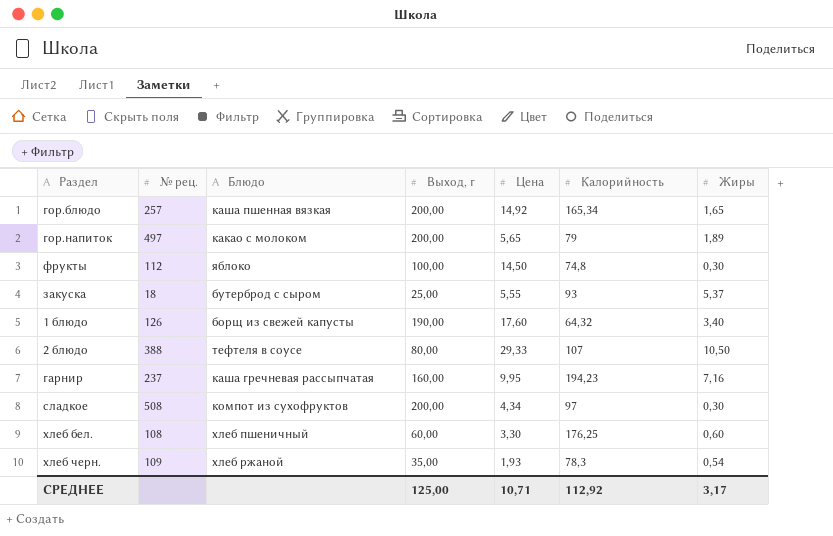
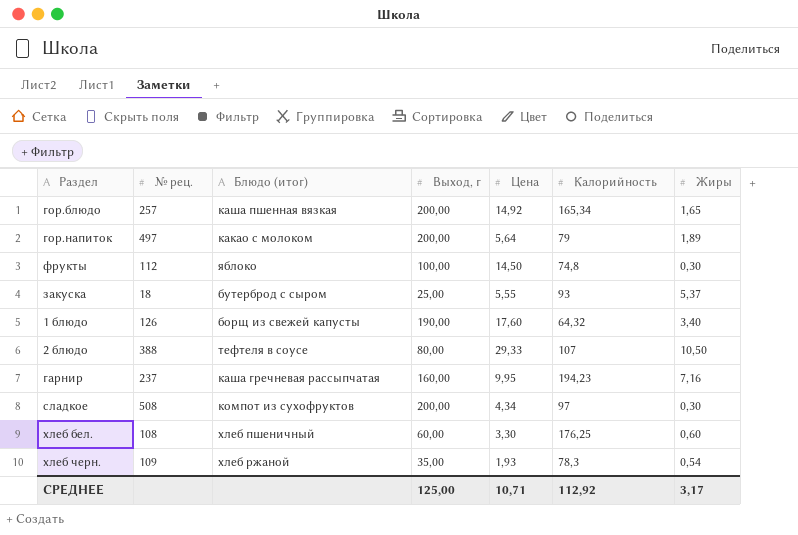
column name: Блюдо -> Блюдо (итог)
гор.напиток | Цена: 5,65 -> 5,64

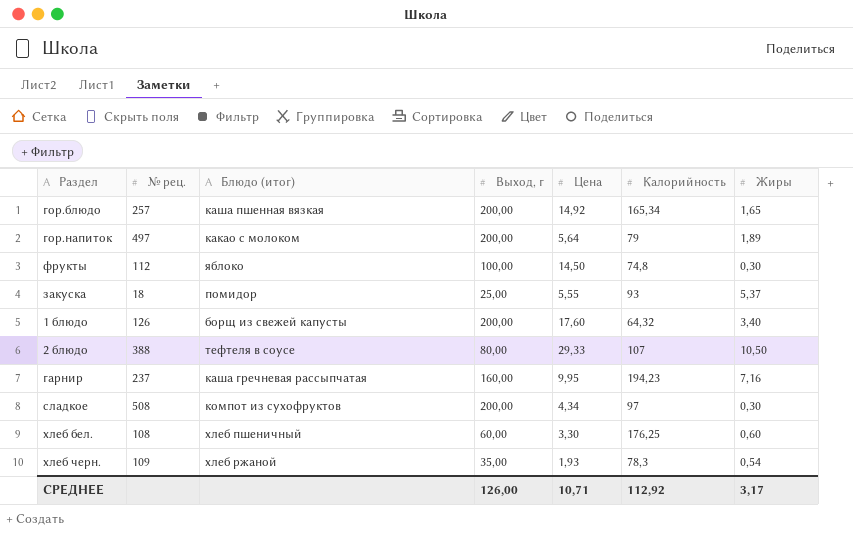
закуска | Блюдо (итог): бутерброд с сыром -> помидор
1 блюдо | Выход, г: 190,00 -> 200,00
СРЕДНЕЕ | Выход, г: 125,00 -> 126,00

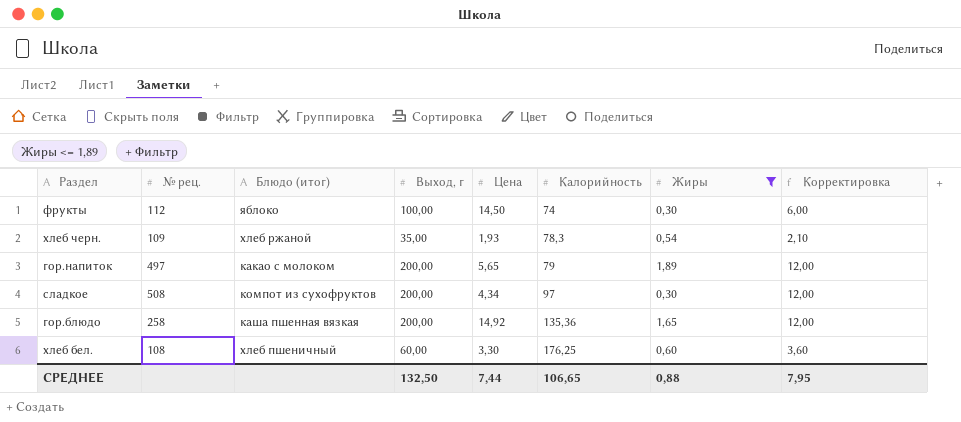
filter: none -> Жиры <= 1,89
row order: none -> Калорийность ascending
column Корректировка | formula: none -> [Выход, г] * 0,06
фрукты | Калорийность: 74,8 -> 74
гор.напиток | Цена: 5,64 -> 5,65
гор.блюдо | № рец.: 257 -> 258
гор.блюдо | Калорийность: 165,34 -> 135,36
СРЕДНЕЕ | Выход, г: 126,00 -> 132,50
СРЕДНЕЕ | Цена: 10,71 -> 7,44
СРЕДНЕЕ | Калорийность: 112,92 -> 106,65
СРЕДНЕЕ | Жиры: 3,17 -> 0,88

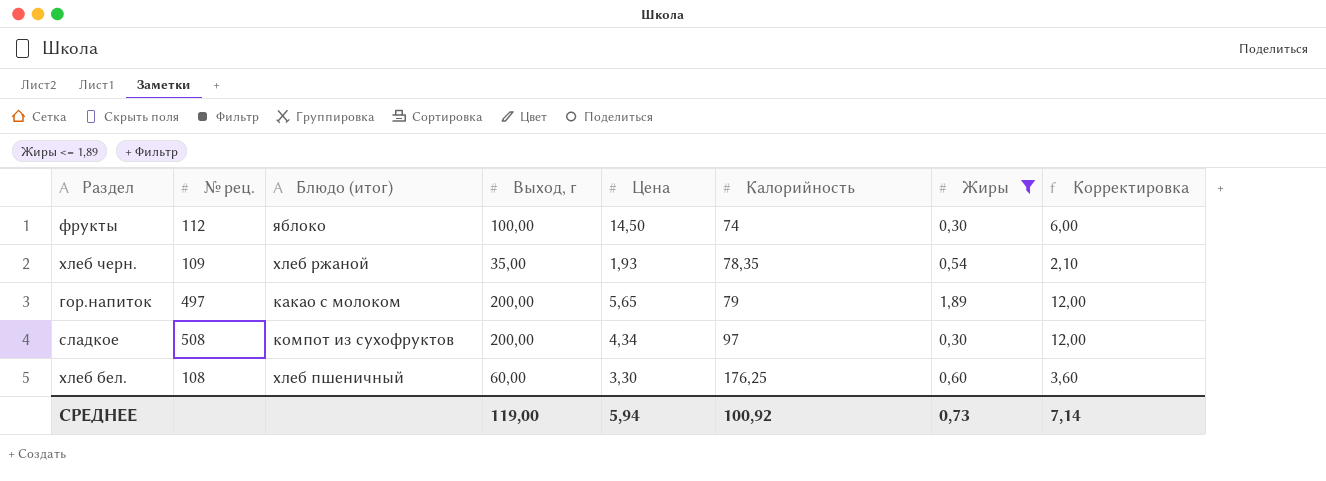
row гор.блюдо: 258 | каша пшенная вязкая | 200,00 | 14,92 | 135,36 | 1,65 | 12,00 -> none
хлеб черн. | Калорийность: 78,3 -> 78,35
СРЕДНЕЕ | Выход, г: 132,50 -> 119,00
СРЕДНЕЕ | Цена: 7,44 -> 5,94
СРЕДНЕЕ | Калорийность: 106,65 -> 100,92
СРЕДНЕЕ | Жиры: 0,88 -> 0,73
СРЕДНЕЕ | Корректировка: 7,95 -> 7,14

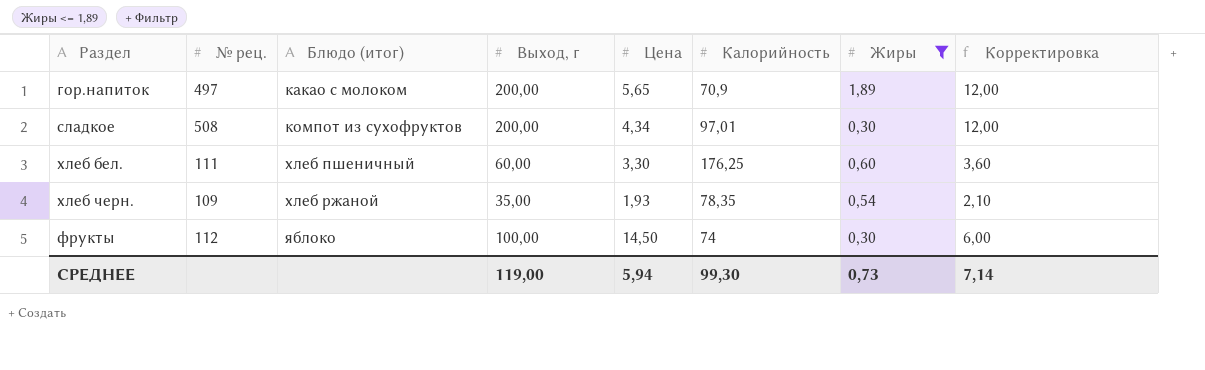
row order: Калорийность ascending -> Блюдо (итог) ascending
гор.напиток | Калорийность: 79 -> 70,9
сладкое | Калорийность: 97 -> 97,01
хлеб бел. | № рец.: 108 -> 111
СРЕДНЕЕ | Калорийность: 100,92 -> 99,30

